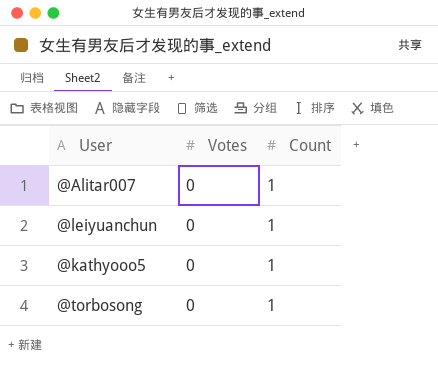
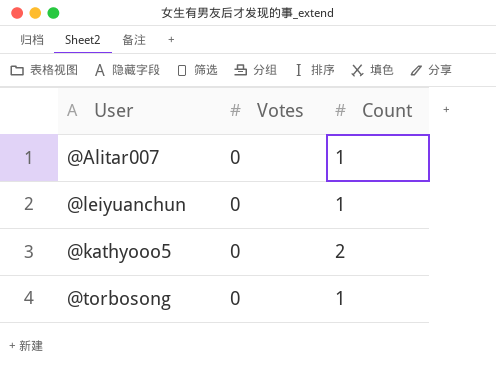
@kathyooo5 | Count: 1 -> 2

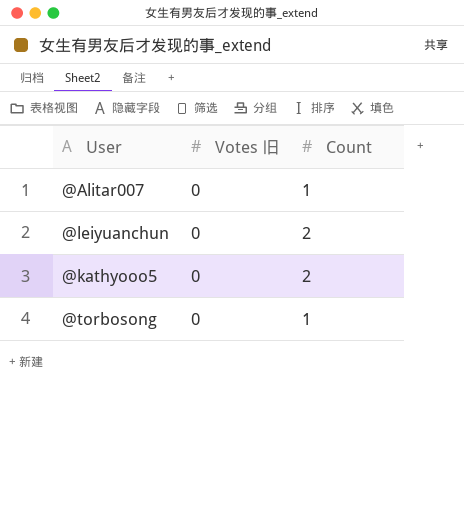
column name: Votes -> Votes 旧
@leiyuanchun | Count: 1 -> 2

